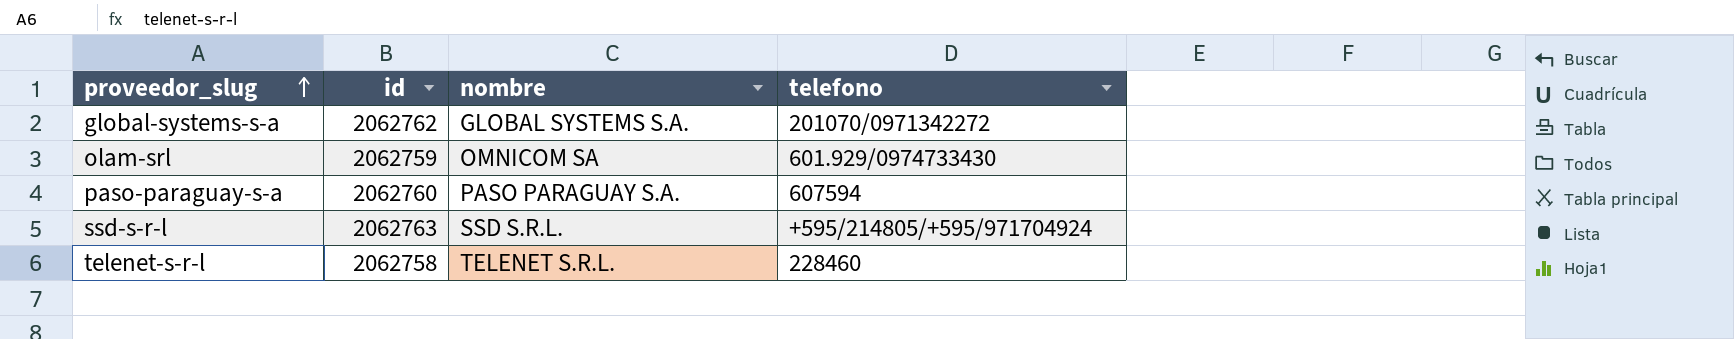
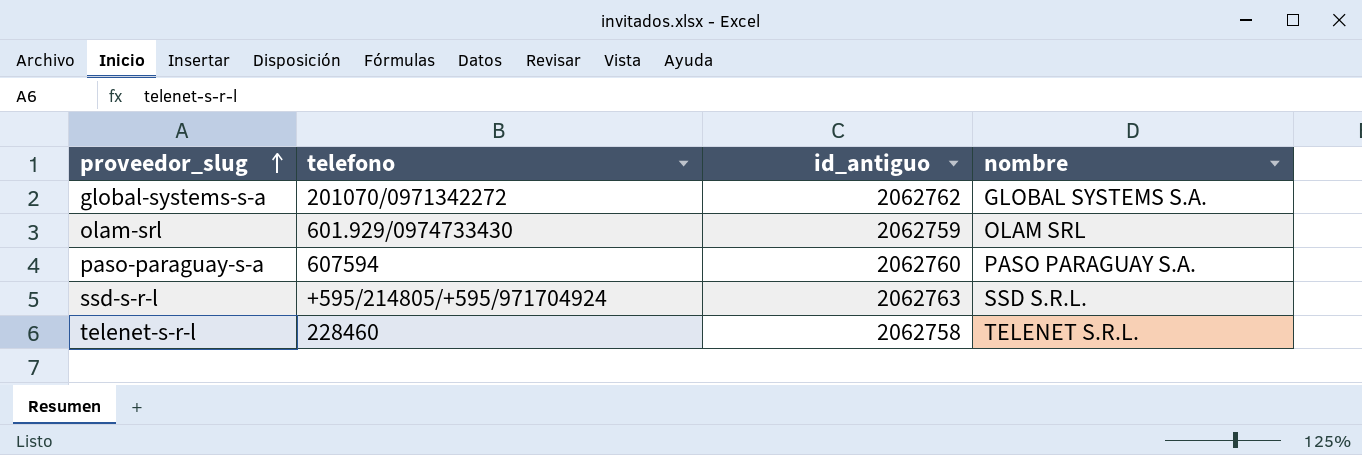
column telefono | position: 4 -> 2
column name: id -> id_antiguo
olam-srl | nombre: OMNICOM SA -> OLAM SRL

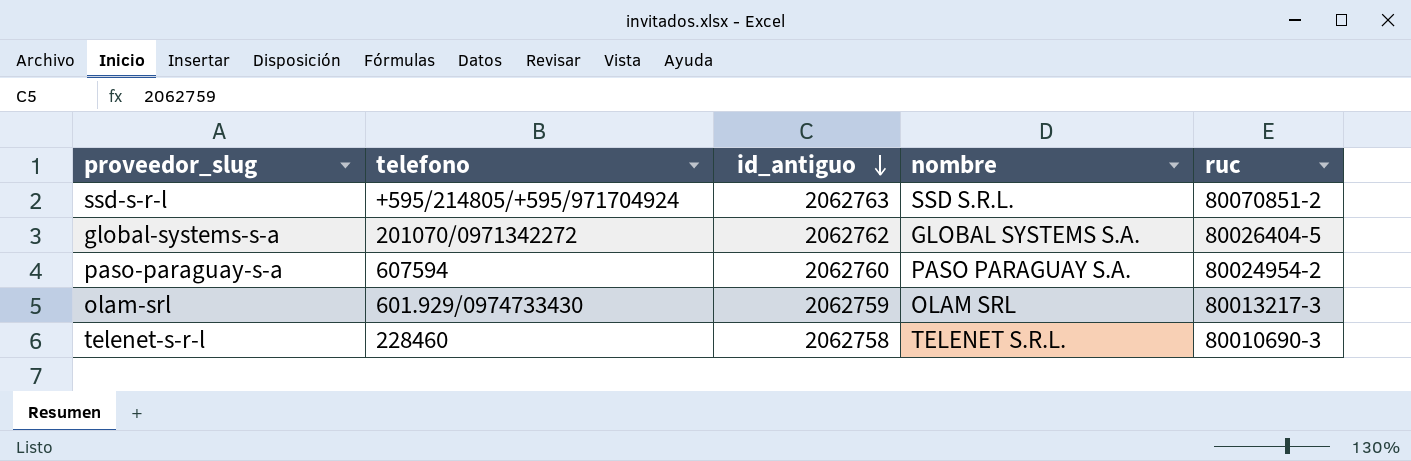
row order: proveedor_slug ascending -> id_antiguo descending
column ruc | position: none -> 5

